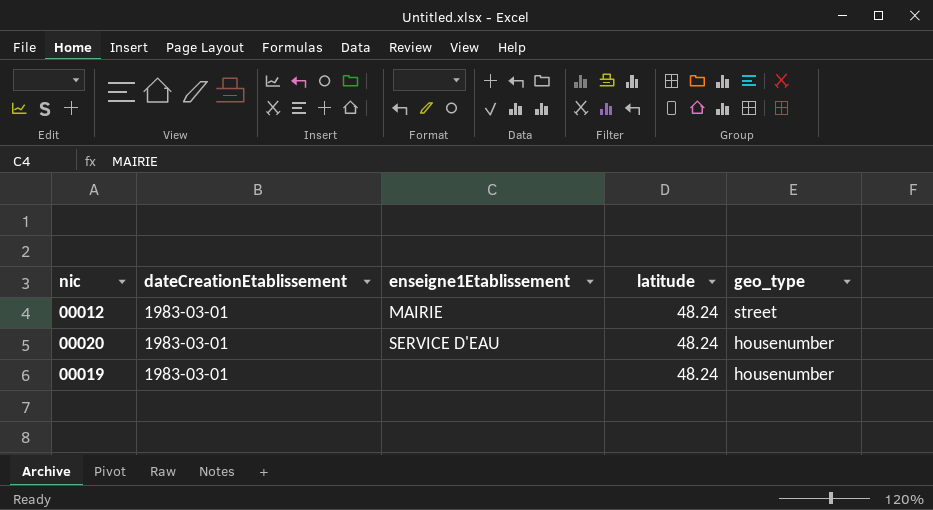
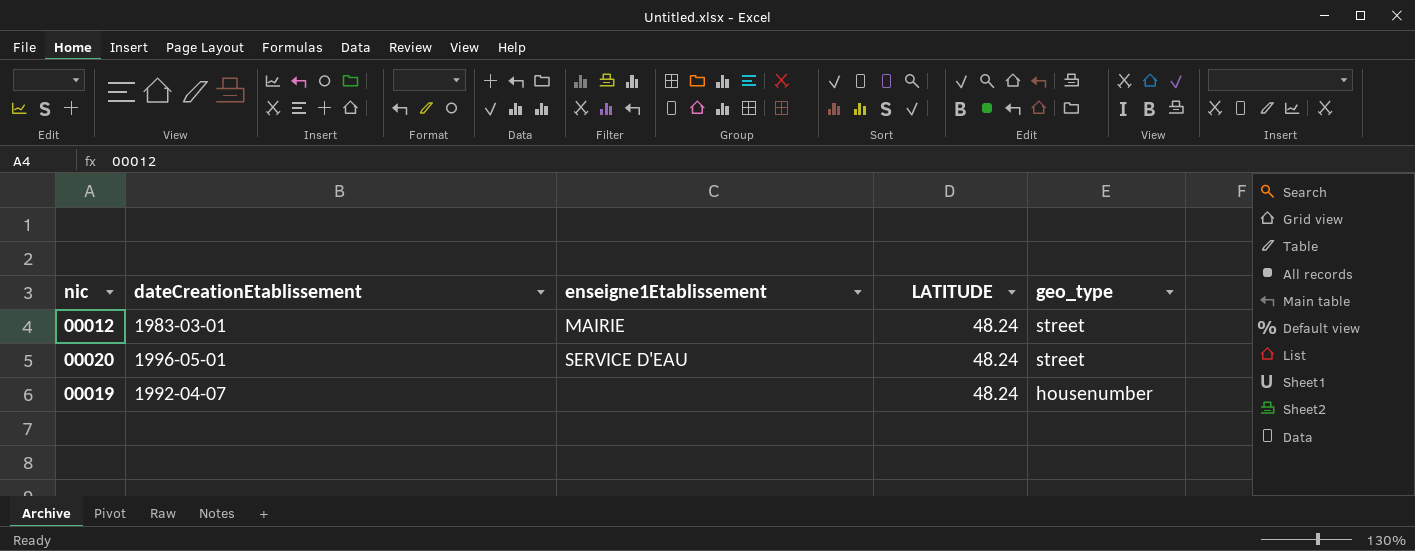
column name: latitude -> LATITUDE
00020 | dateCreationEtablissement: 1983-03-01 -> 1996-05-01
00020 | geo_type: housenumber -> street
00019 | dateCreationEtablissement: 1983-03-01 -> 1992-04-07

